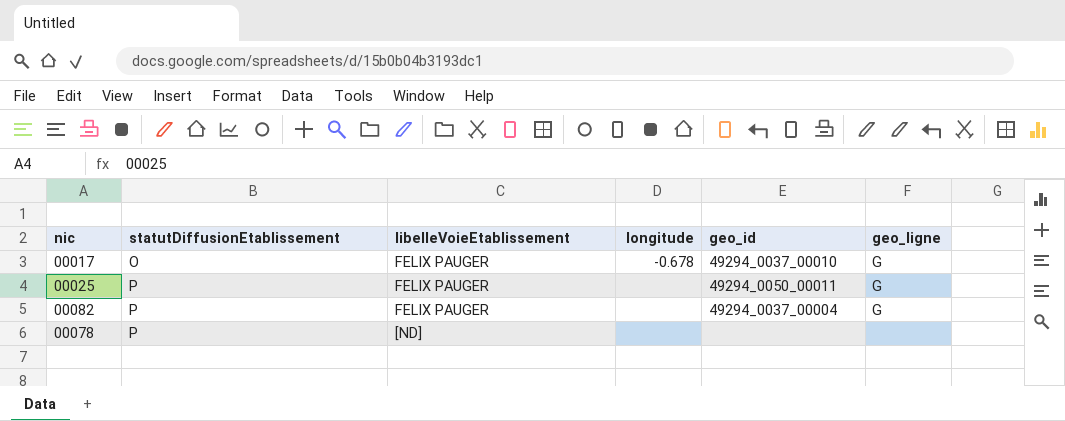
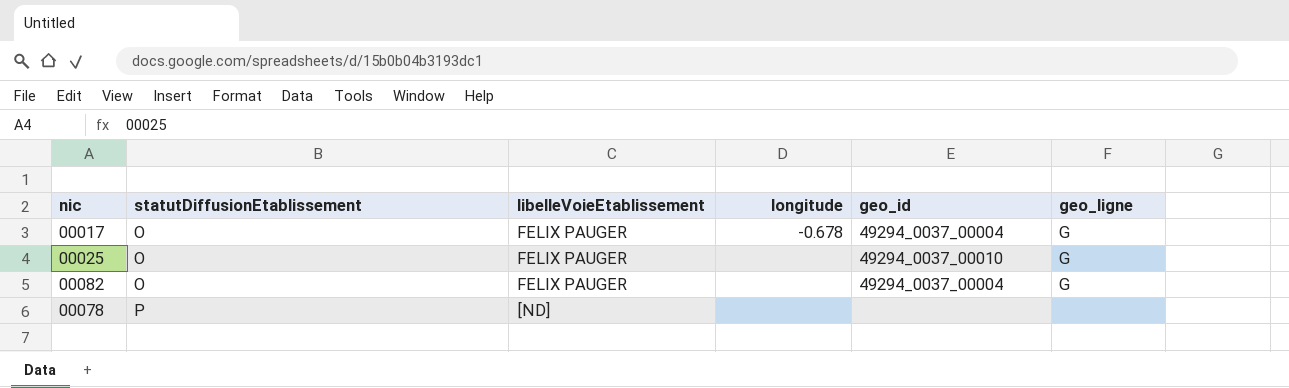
00017 | geo_id: 49294_0037_00010 -> 49294_0037_00004
00025 | statutDiffusionEtablissement: P -> O
00025 | geo_id: 49294_0050_00011 -> 49294_0037_00010
00082 | statutDiffusionEtablissement: P -> O

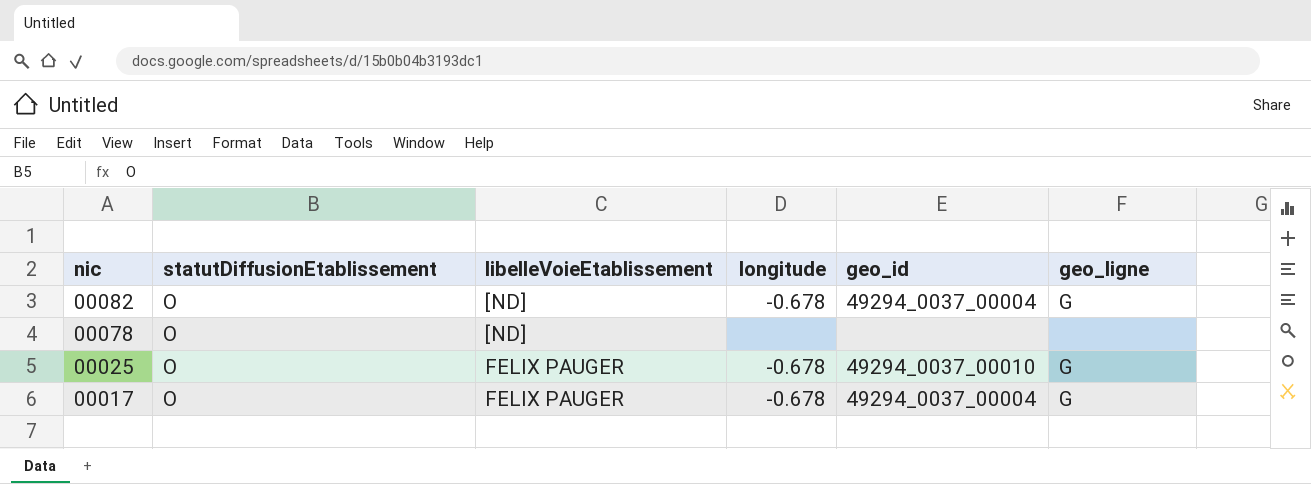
row order: statutDiffusionEtablissement ascending -> nic descending
00082 | libelleVoieEtablissement: FELIX PAUGER -> [ND]
00082 | longitude: none -> -0.678
00078 | statutDiffusionEtablissement: P -> O
00025 | longitude: none -> -0.678

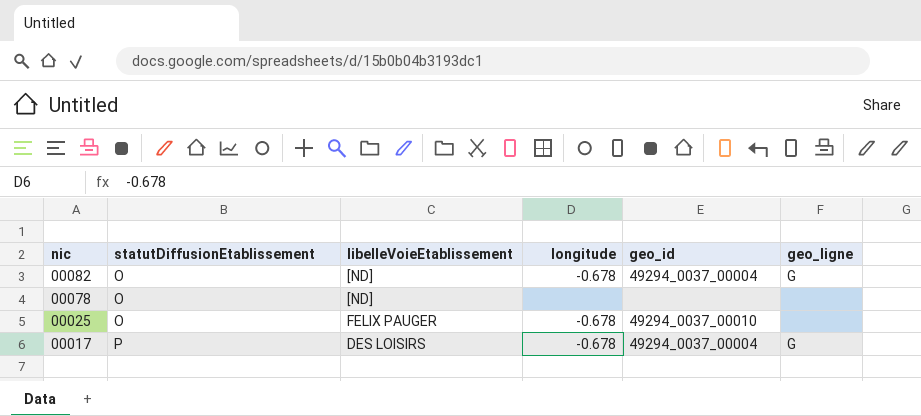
00025 | geo_ligne: G -> none
00017 | statutDiffusionEtablissement: O -> P
00017 | libelleVoieEtablissement: FELIX PAUGER -> DES LOISIRS

